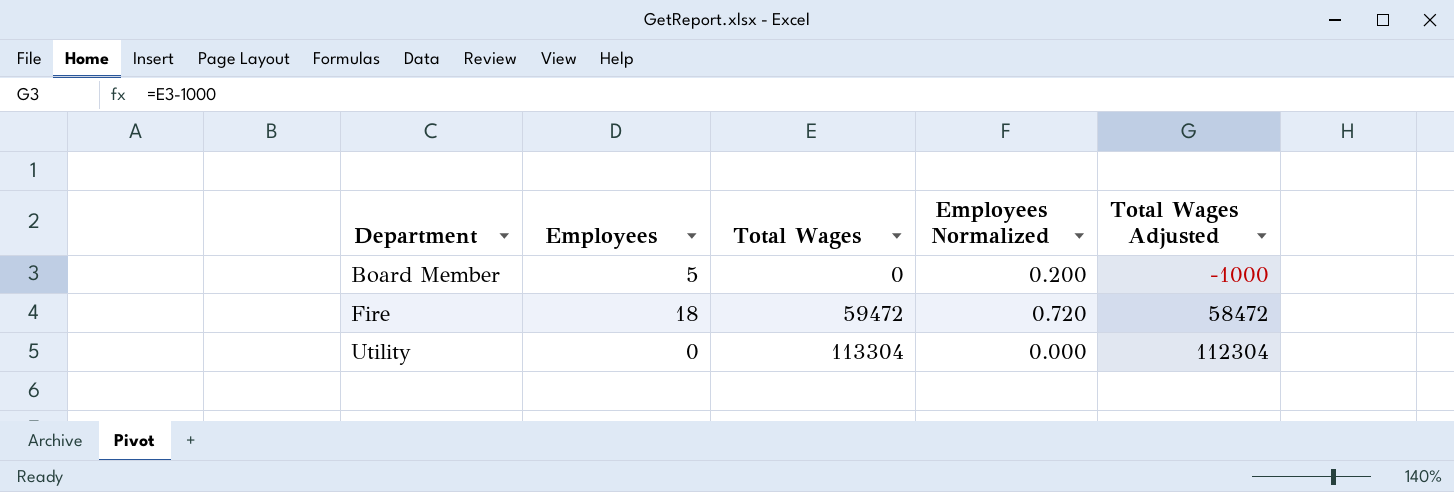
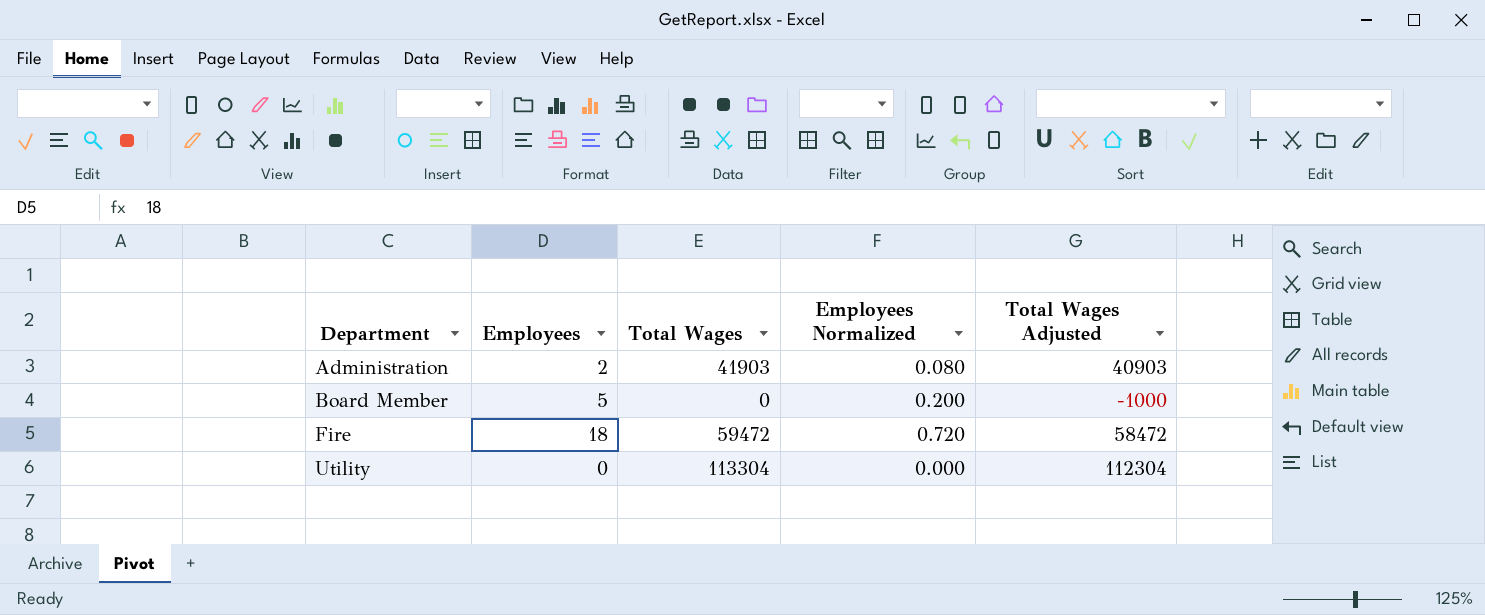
row Administration: none -> 2 | 41903 | 0.080 | 40903

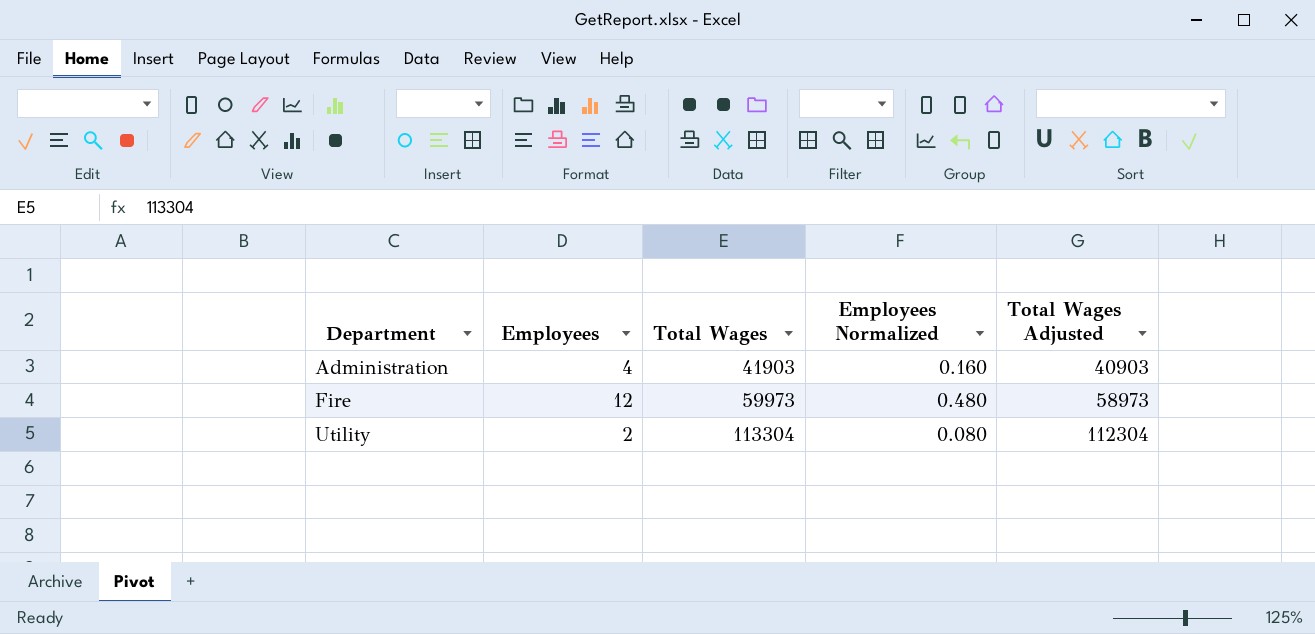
row Board Member: 5 | 0 | 0.200 | -1000 -> none
Administration | Employees: 2 -> 4
Administration | Employees Normalized: 0.080 -> 0.160
Fire | Employees: 18 -> 12
Fire | Total Wages: 59472 -> 59973
Fire | Employees Normalized: 0.720 -> 0.480
Fire | Total Wages Adjusted: 58472 -> 58973
Utility | Employees: 0 -> 2
Utility | Employees Normalized: 0.000 -> 0.080

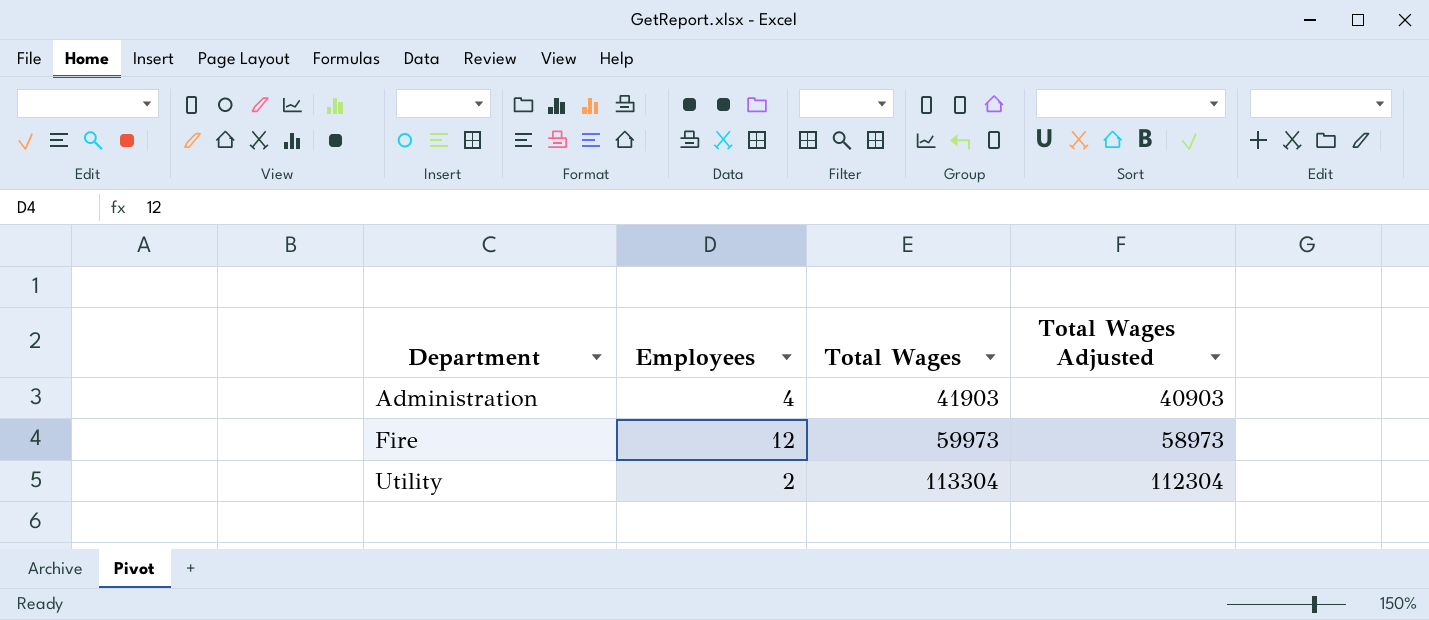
column Employees Normalized | formula: [Employees] * 0.04 -> none

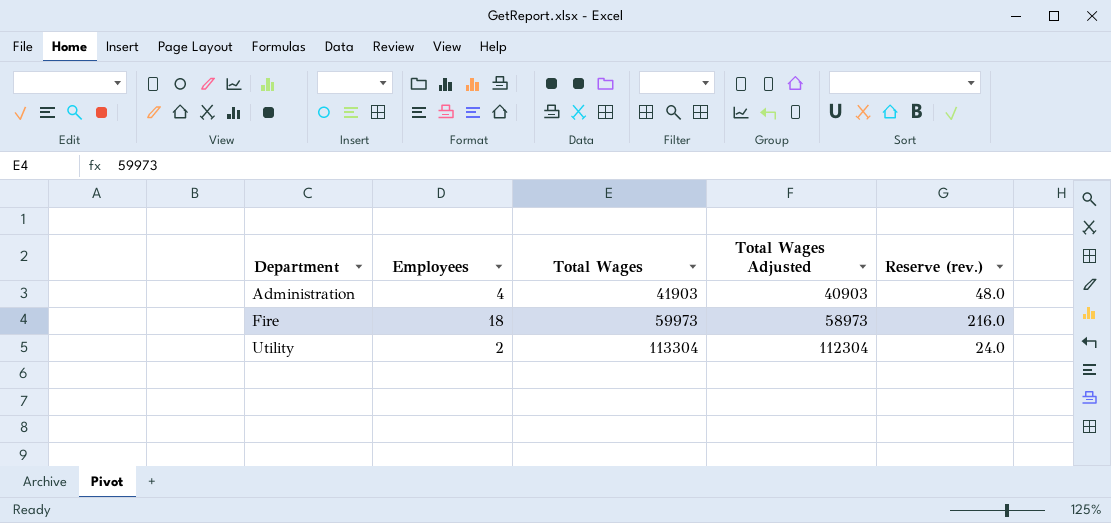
column Reserve (rev.) | formula: none -> [Employees] * 12
Fire | Employees: 12 -> 18

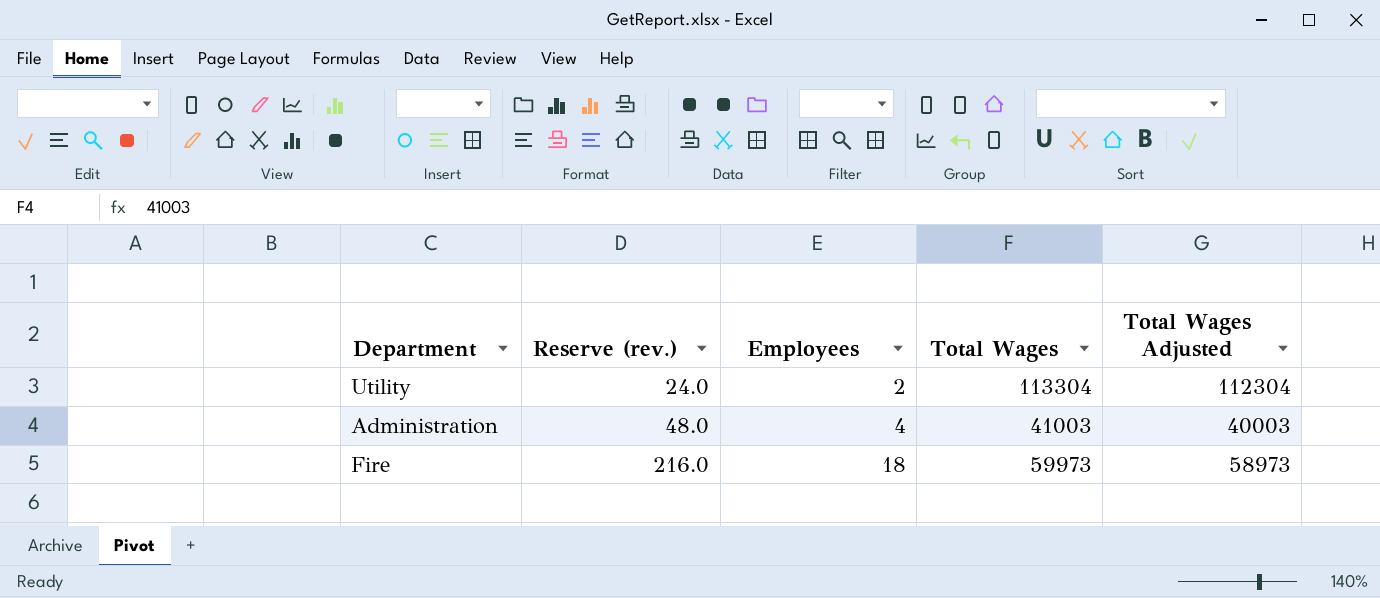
row order: Department ascending -> Reserve (rev.) ascending
column Reserve (rev.) | position: 5 -> 2
Administration | Total Wages: 41903 -> 41003
Administration | Total Wages Adjusted: 40903 -> 40003

